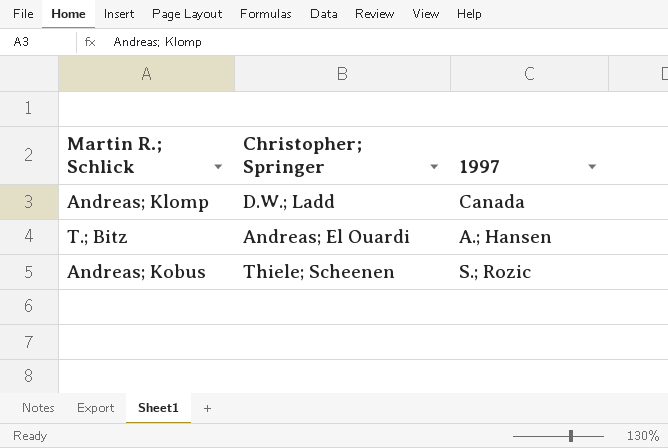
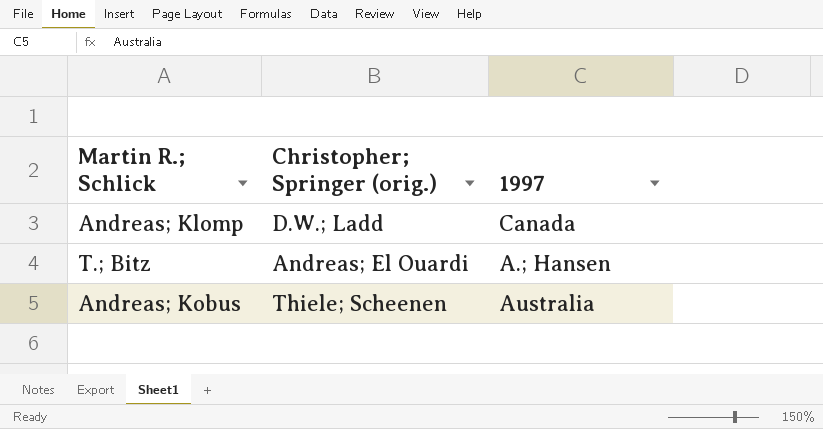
column name: Christopher; Springer -> Christopher; Springer (orig.)
Andreas; Kobus | 1997: S.; Rozic -> Australia

